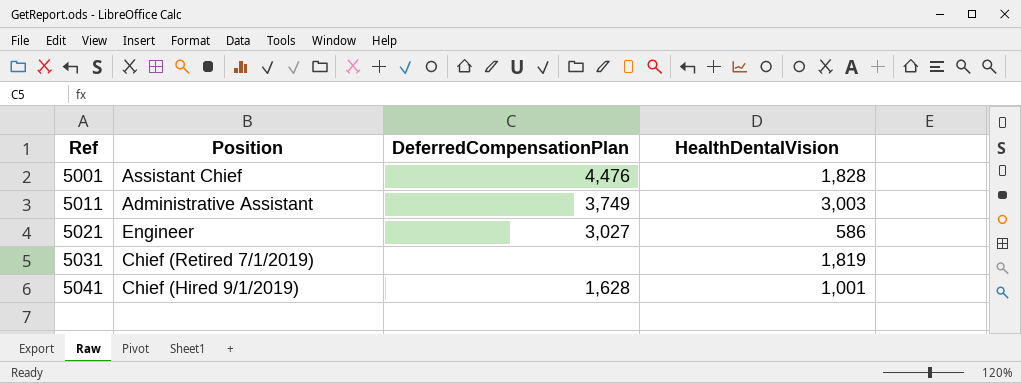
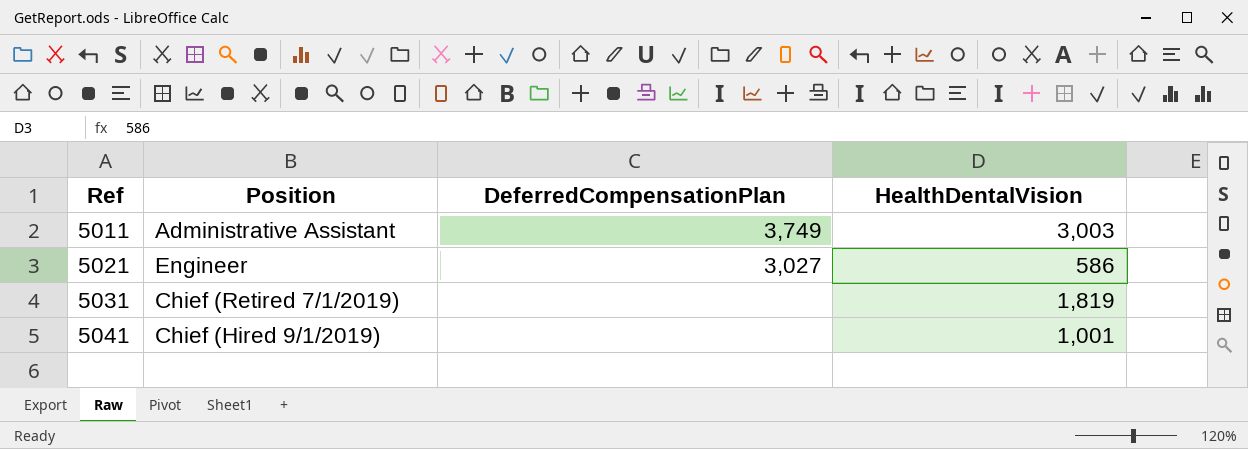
row 5001: Assistant Chief | 4,476 | 1,828 -> none
5041 | DeferredCompensationPlan: 1,628 -> none

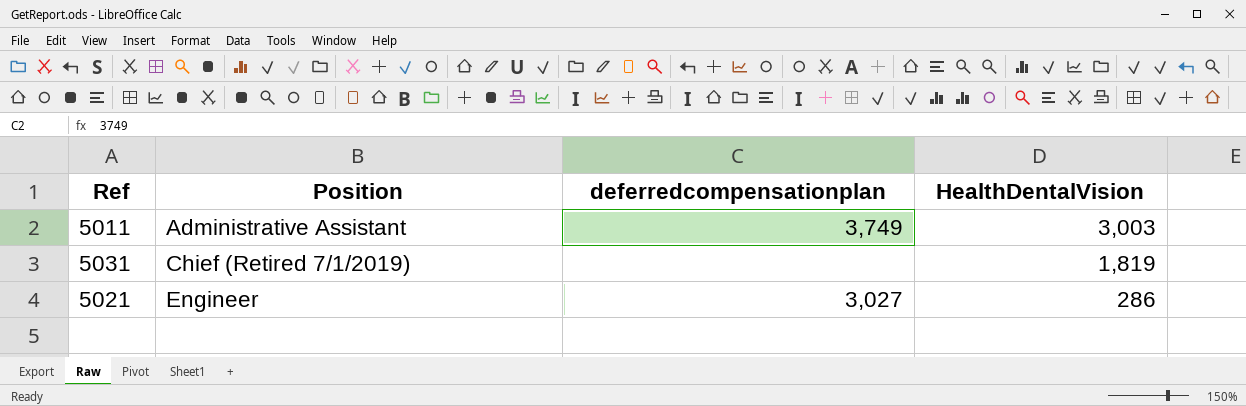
row order: Ref ascending -> Position ascending
column name: DeferredCompensationPlan -> deferredcompensationplan
row 5041: Chief (Hired 9/1/2019) | none | 1,001 -> none
5021 | HealthDentalVision: 586 -> 286

